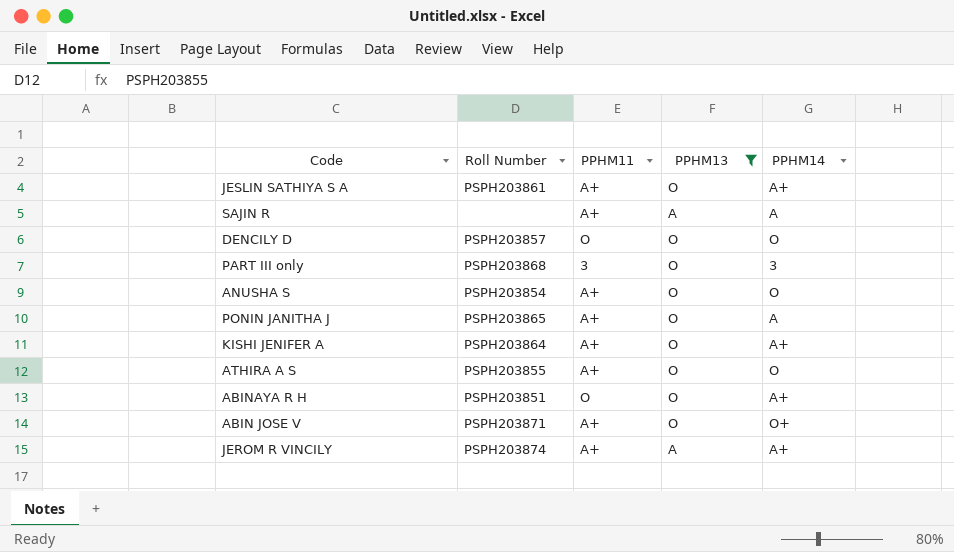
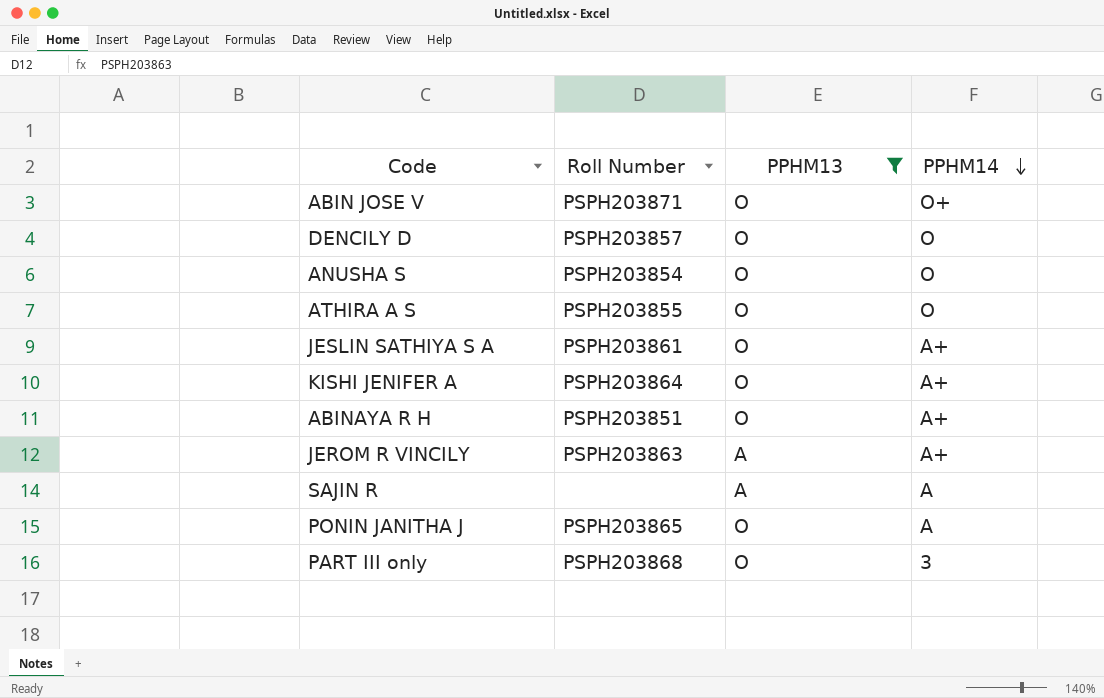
row order: none -> PPHM14 descending
column PPHM11 | position: 3 -> none
JEROM R VINCILY | Roll Number: PSPH203874 -> PSPH203863

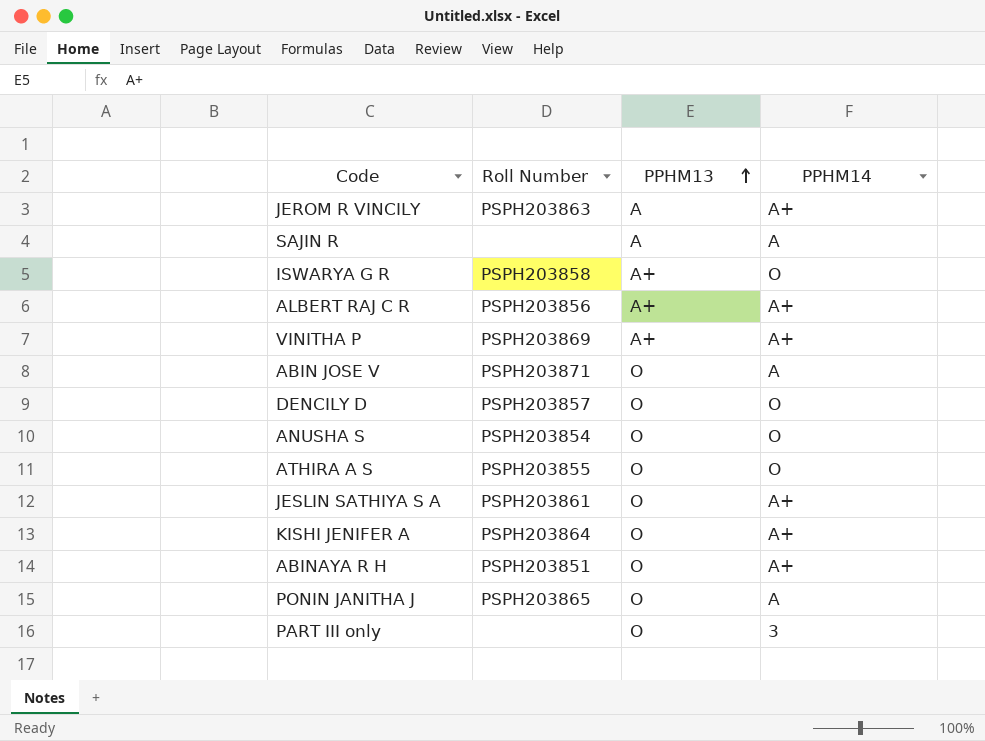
filter: PPHM13 != A+ -> none
row order: PPHM14 descending -> PPHM13 ascending
ABIN JOSE V | PPHM14: O+ -> A
PART III only | Roll Number: PSPH203868 -> none

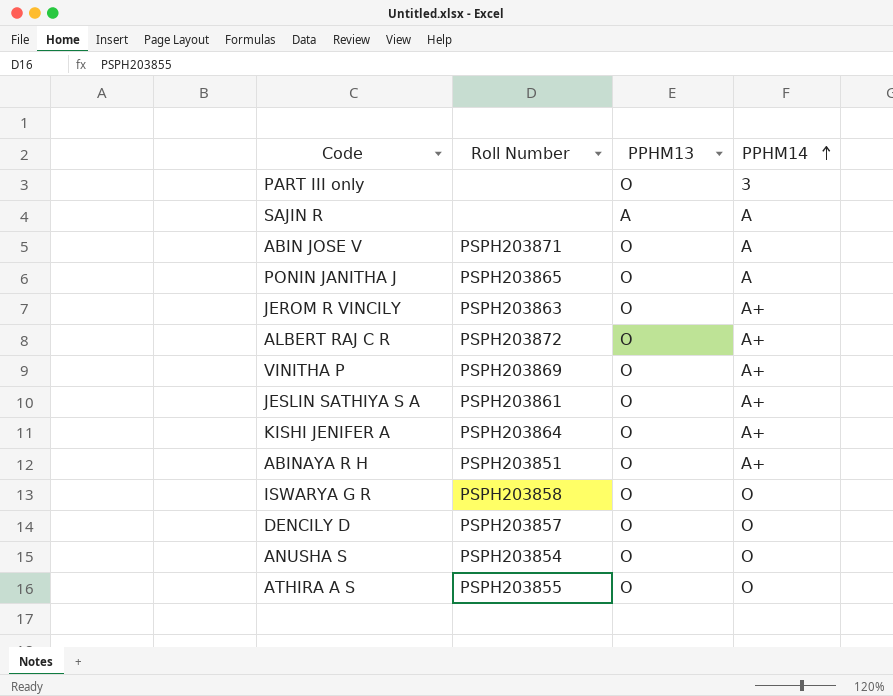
row order: PPHM13 ascending -> PPHM14 ascending
JEROM R VINCILY | PPHM13: A -> O
ALBERT RAJ C R | Roll Number: PSPH203856 -> PSPH203872
ALBERT RAJ C R | PPHM13: A+ -> O
VINITHA P | PPHM13: A+ -> O
ISWARYA G R | PPHM13: A+ -> O

